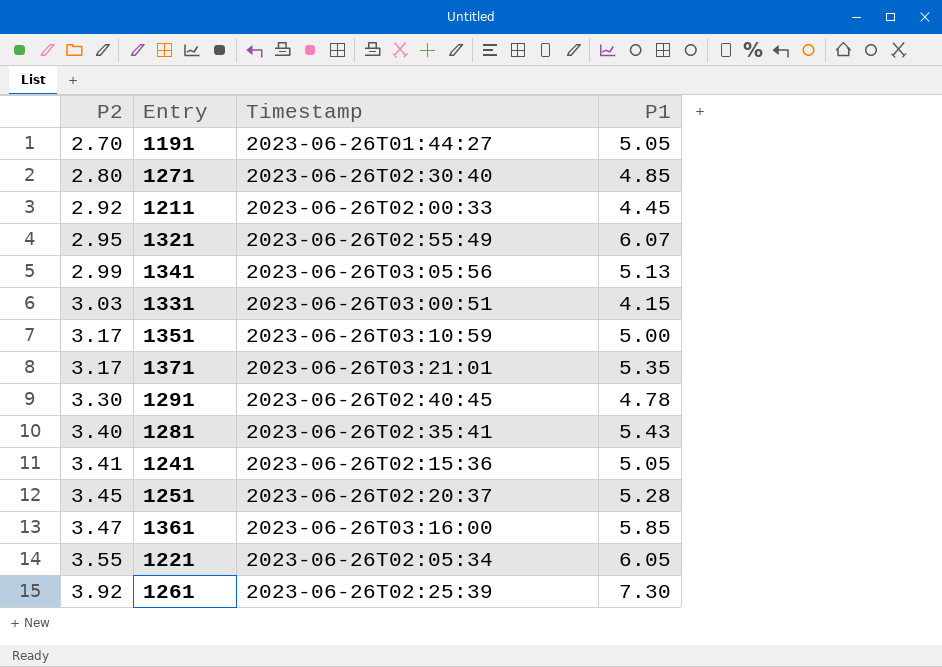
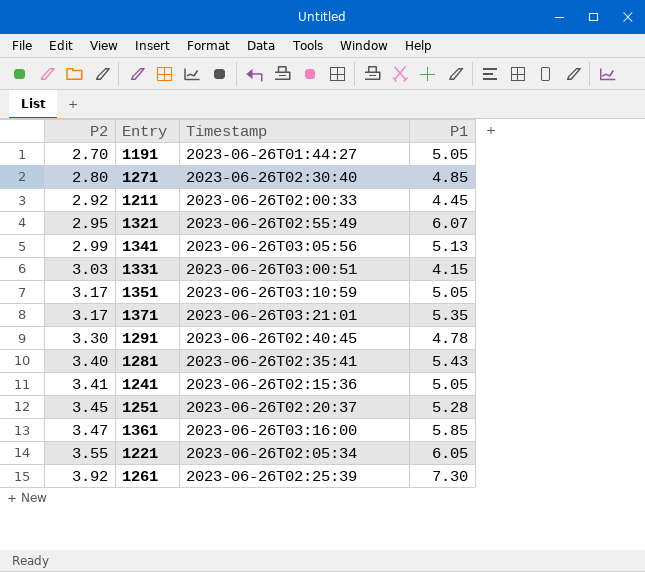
1351 | P1: 5.00 -> 5.05

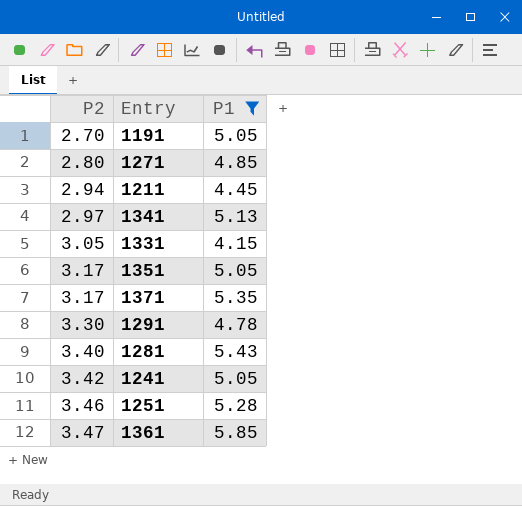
filter: none -> P1 <= 5.85
column Timestamp | position: 3 -> none
1211 | P2: 2.92 -> 2.94
1341 | P2: 2.99 -> 2.97
1331 | P2: 3.03 -> 3.05
1241 | P2: 3.41 -> 3.42
1251 | P2: 3.45 -> 3.46

